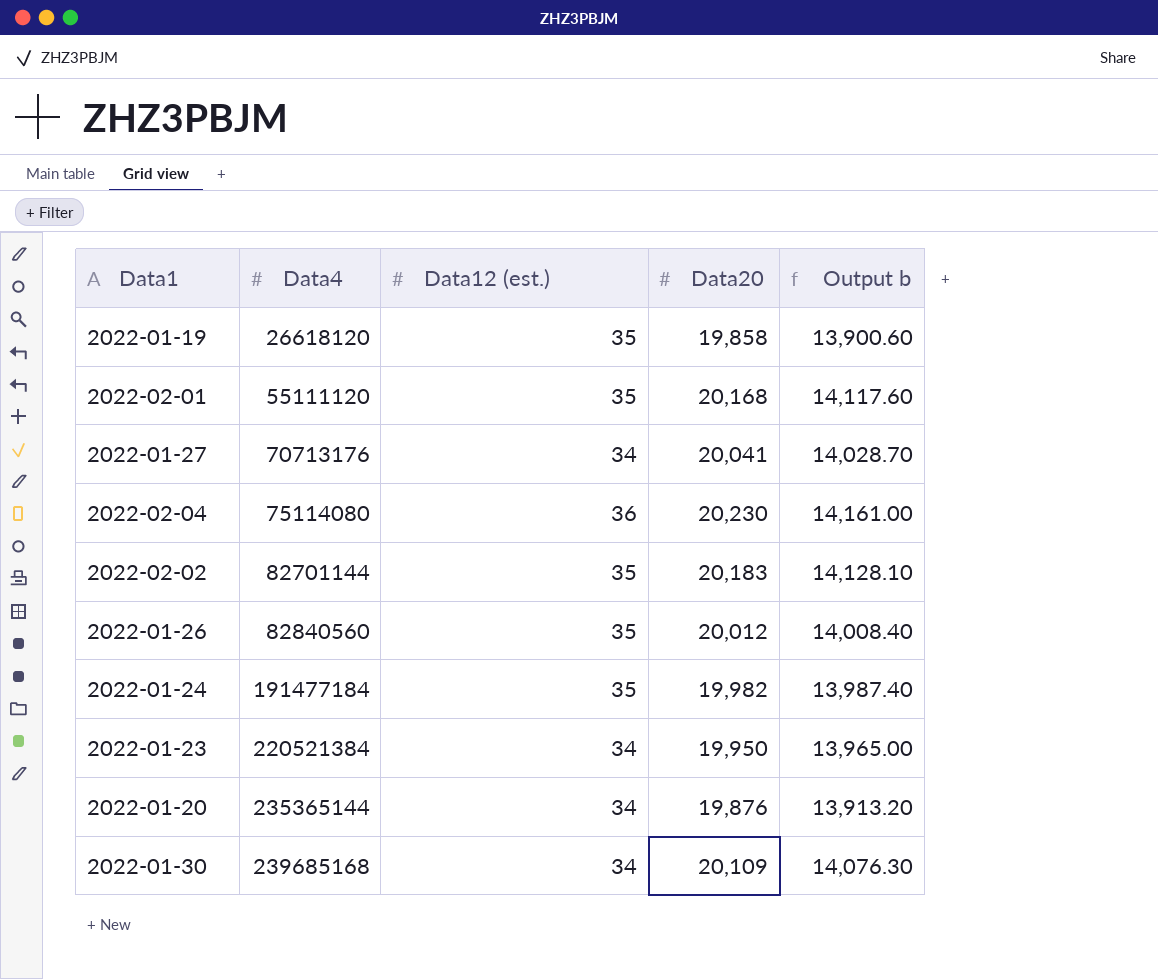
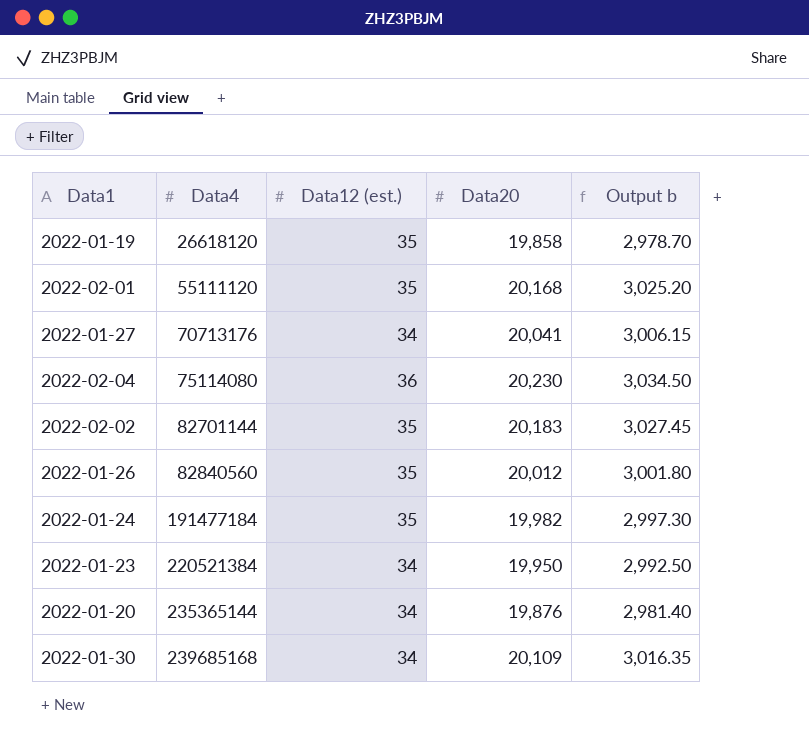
column Output b | formula: [Data20] * 0.7 -> [Data20] * 0.15

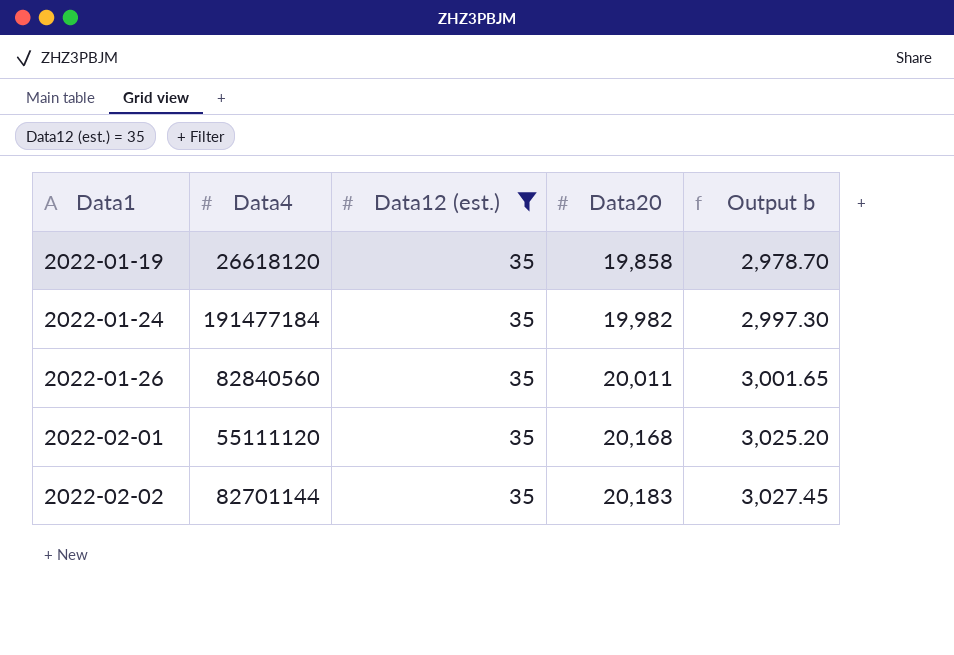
filter: none -> Data12 (est.) = 35
row order: Data4 ascending -> Data1 ascending
2022-01-26 | Data20: 20,012 -> 20,011
2022-01-26 | Output b: 3,001.80 -> 3,001.65

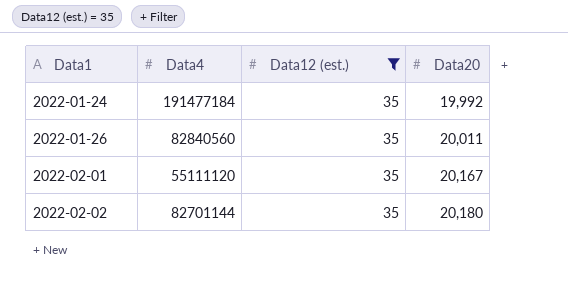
column Output b | formula: [Data20] * 0.15 -> none
row 2022-01-19: 26618120 | 35 | 19,858 | 2,978.70 -> none
2022-01-24 | Data20: 19,982 -> 19,992
2022-02-01 | Data20: 20,168 -> 20,167
2022-02-02 | Data20: 20,183 -> 20,180

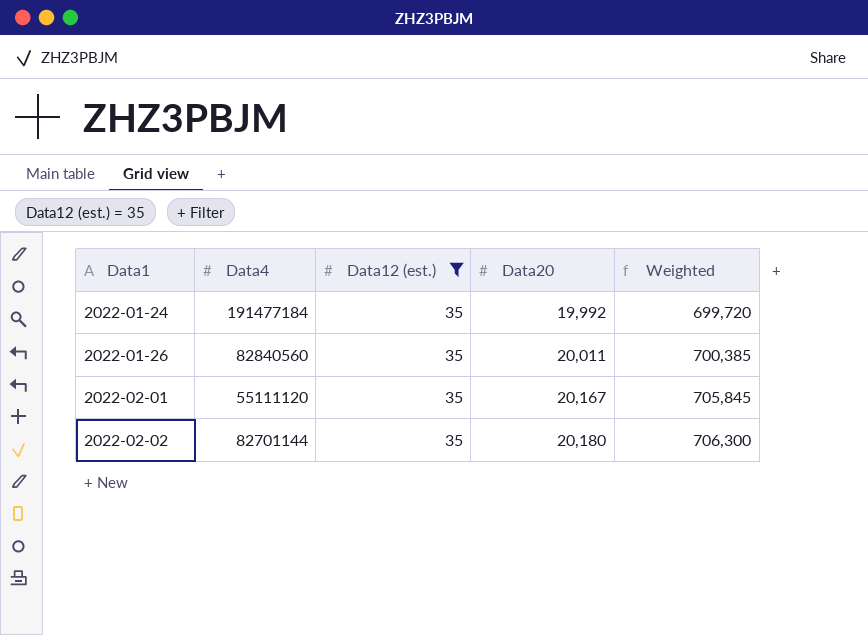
column Weighted | formula: none -> [Data12 (est.)] * [Data20]

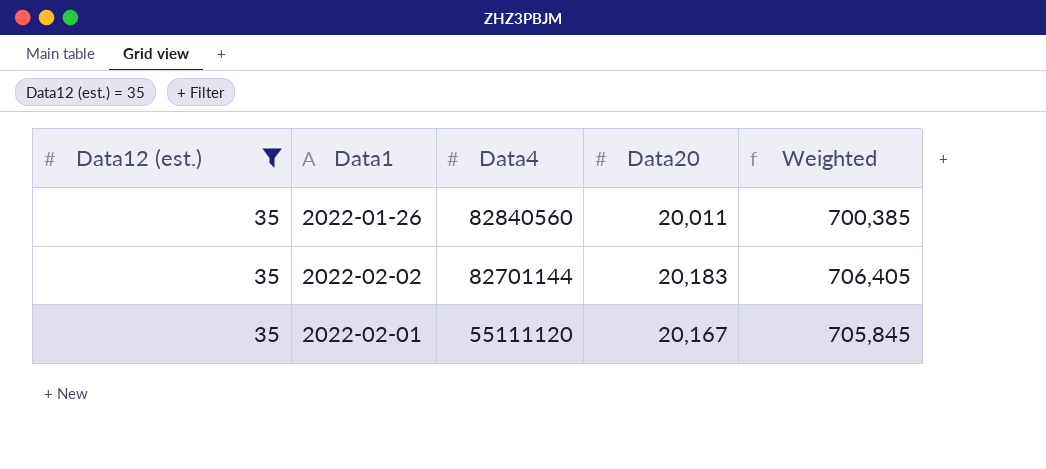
row order: Data1 ascending -> Data4 descending
column Data12 (est.) | position: 3 -> 1
row 2022-01-24: 191477184 | 35 | 19,992 | 699,720 -> none
2022-02-02 | Data20: 20,180 -> 20,183
2022-02-02 | Weighted: 706,300 -> 706,405

